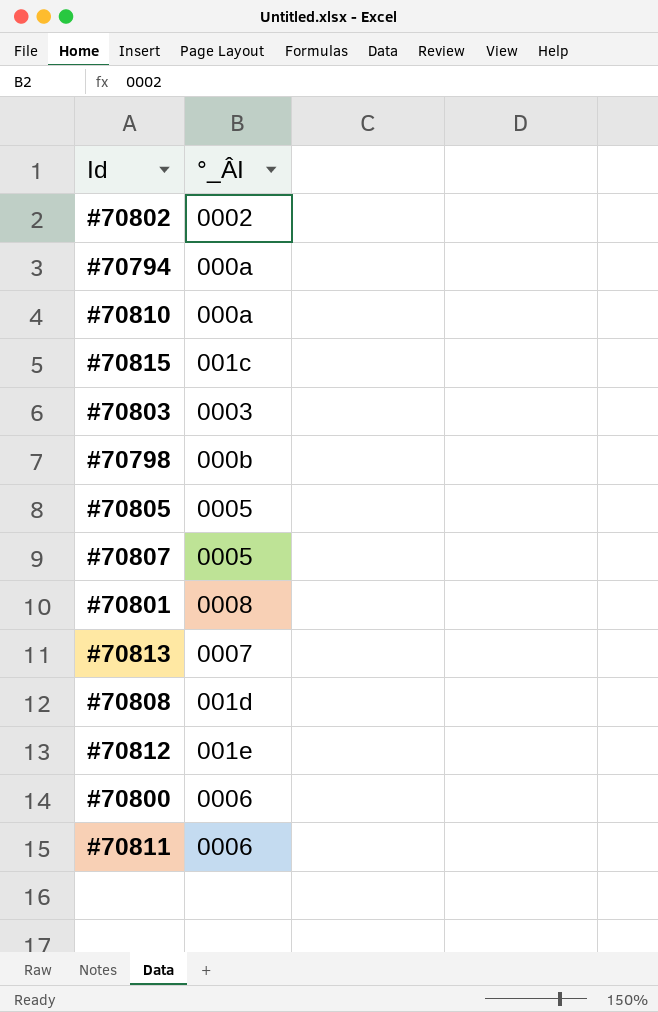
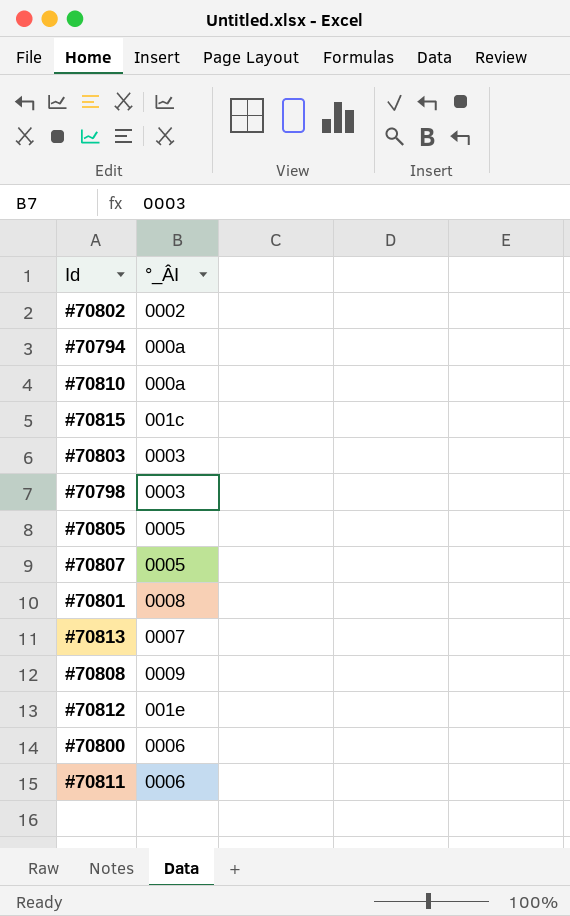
#70798 | °_ÂI: 000b -> 0003
#70808 | °_ÂI: 001d -> 0009

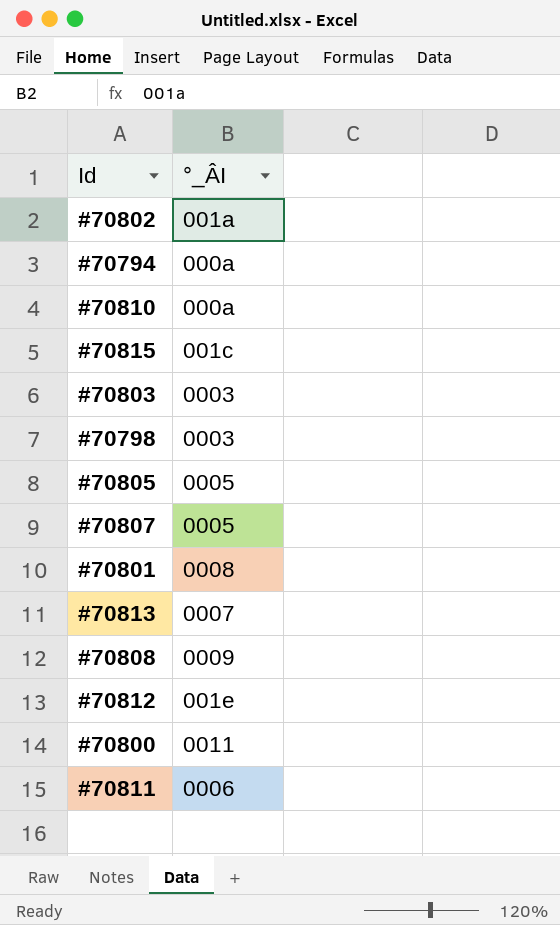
#70802 | °_ÂI: 0002 -> 001a
#70800 | °_ÂI: 0006 -> 0011

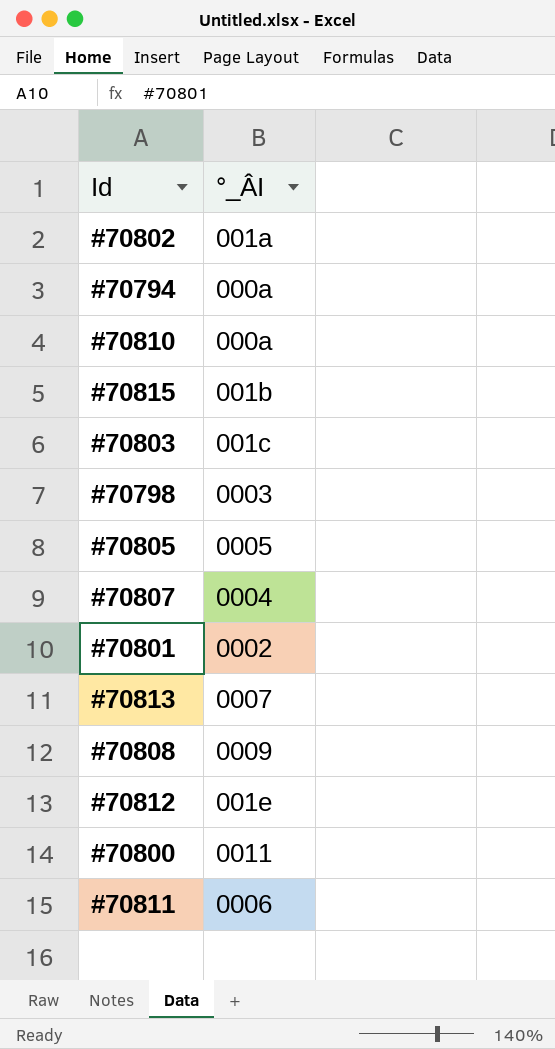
#70815 | °_ÂI: 001c -> 001b
#70803 | °_ÂI: 0003 -> 001c
#70807 | °_ÂI: 0005 -> 0004
#70801 | °_ÂI: 0008 -> 0002

